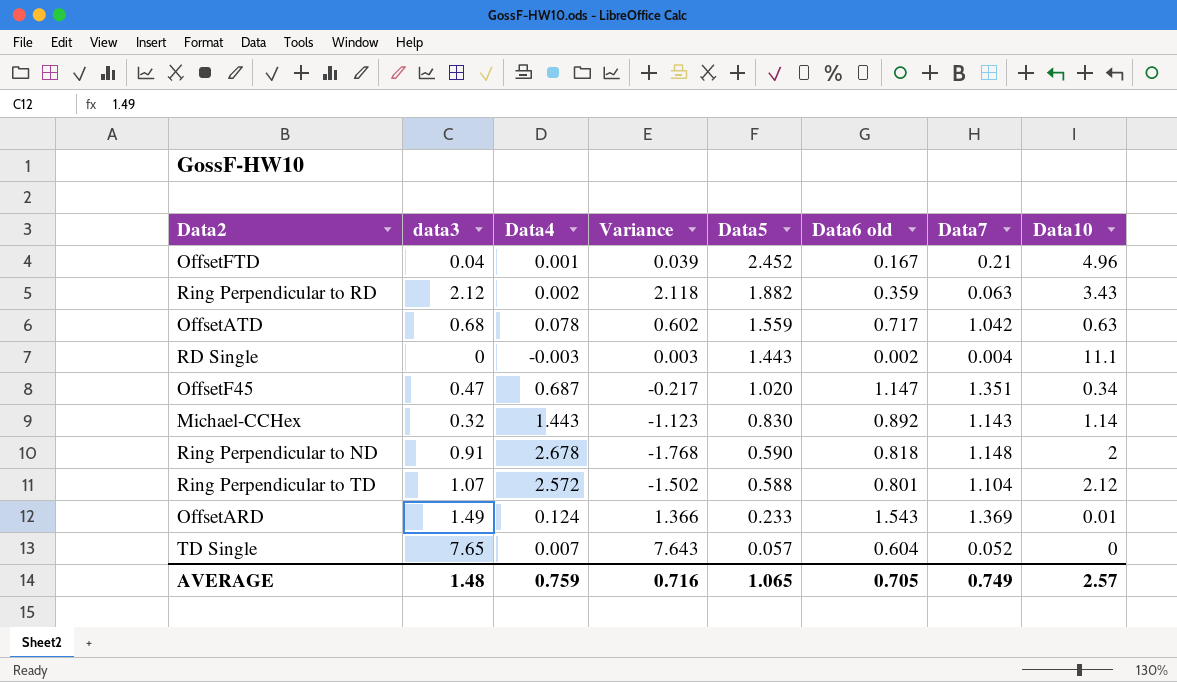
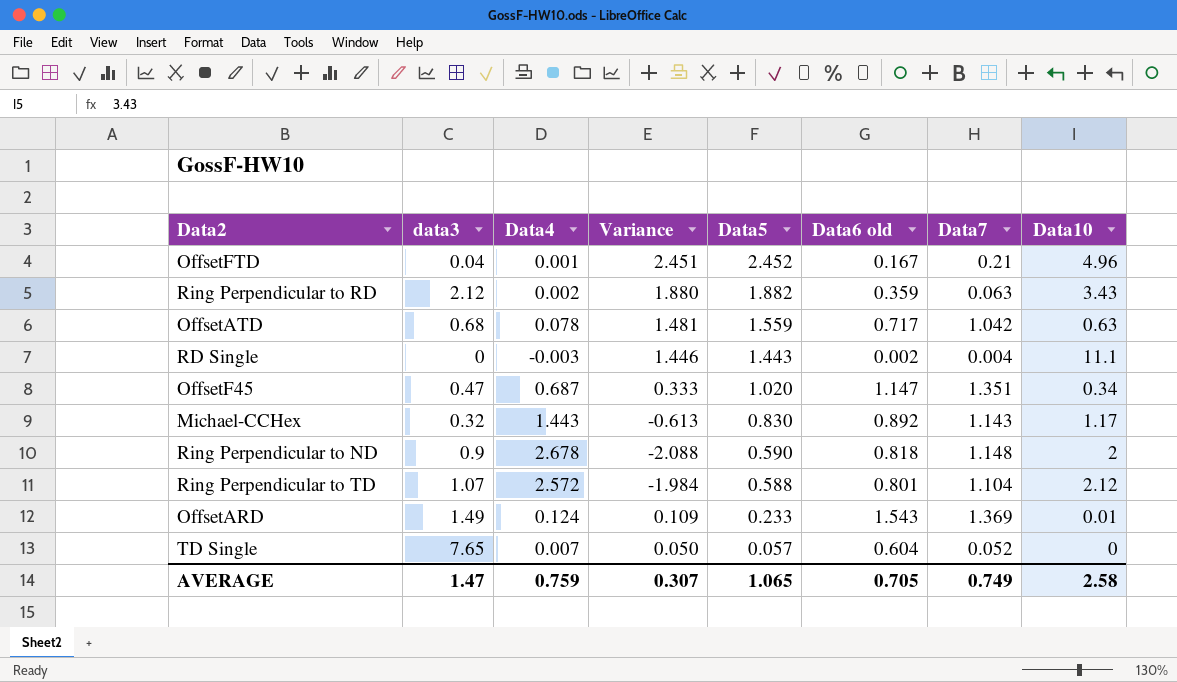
column Variance | formula: [data3] - [Data4] -> [Data5] - [Data4]
Michael-CCHex | Data10: 1.14 -> 1.17
Ring Perpendicular to ND | data3: 0.91 -> 0.9
AVERAGE | data3: 1.48 -> 1.47
AVERAGE | Variance: 0.716 -> 0.307
AVERAGE | Data10: 2.57 -> 2.58

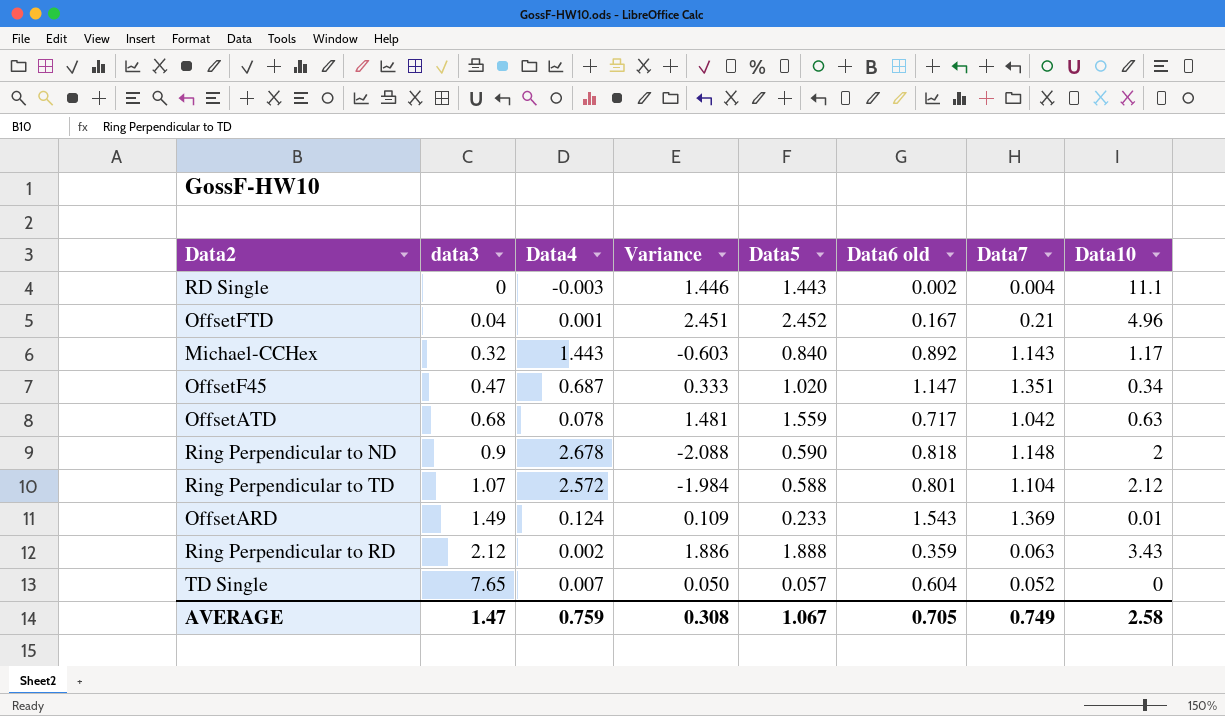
row order: Data5 descending -> data3 ascending
Michael-CCHex | Variance: -0.613 -> -0.603
Michael-CCHex | Data5: 0.830 -> 0.840
Ring Perpendicular to RD | Variance: 1.880 -> 1.886
Ring Perpendicular to RD | Data5: 1.882 -> 1.888
AVERAGE | Variance: 0.307 -> 0.308
AVERAGE | Data5: 1.065 -> 1.067

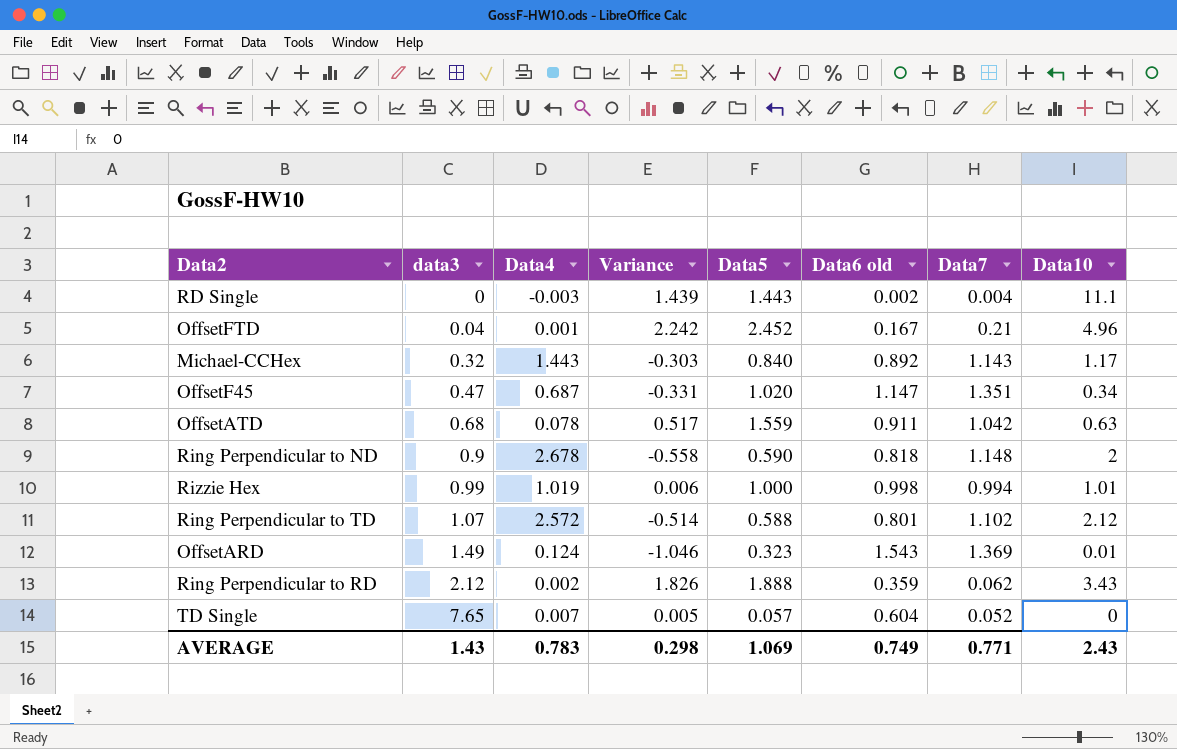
column Variance | formula: [Data5] - [Data4] -> [Data5] - [Data7]
OffsetATD | Data6 old: 0.717 -> 0.911
row Rizzie Hex: none -> 0.99 | 1.019 | 0.006 | 1.000 | 0.998 | 0.994 | 1.01
Ring Perpendicular to TD | Data7: 1.104 -> 1.102
OffsetARD | Data5: 0.233 -> 0.323
Ring Perpendicular to RD | Data7: 0.063 -> 0.062
AVERAGE | data3: 1.47 -> 1.43
AVERAGE | Data4: 0.759 -> 0.783
AVERAGE | Variance: 0.308 -> 0.298
AVERAGE | Data5: 1.067 -> 1.069
AVERAGE | Data6 old: 0.705 -> 0.749
AVERAGE | Data7: 0.749 -> 0.771
AVERAGE | Data10: 2.58 -> 2.43

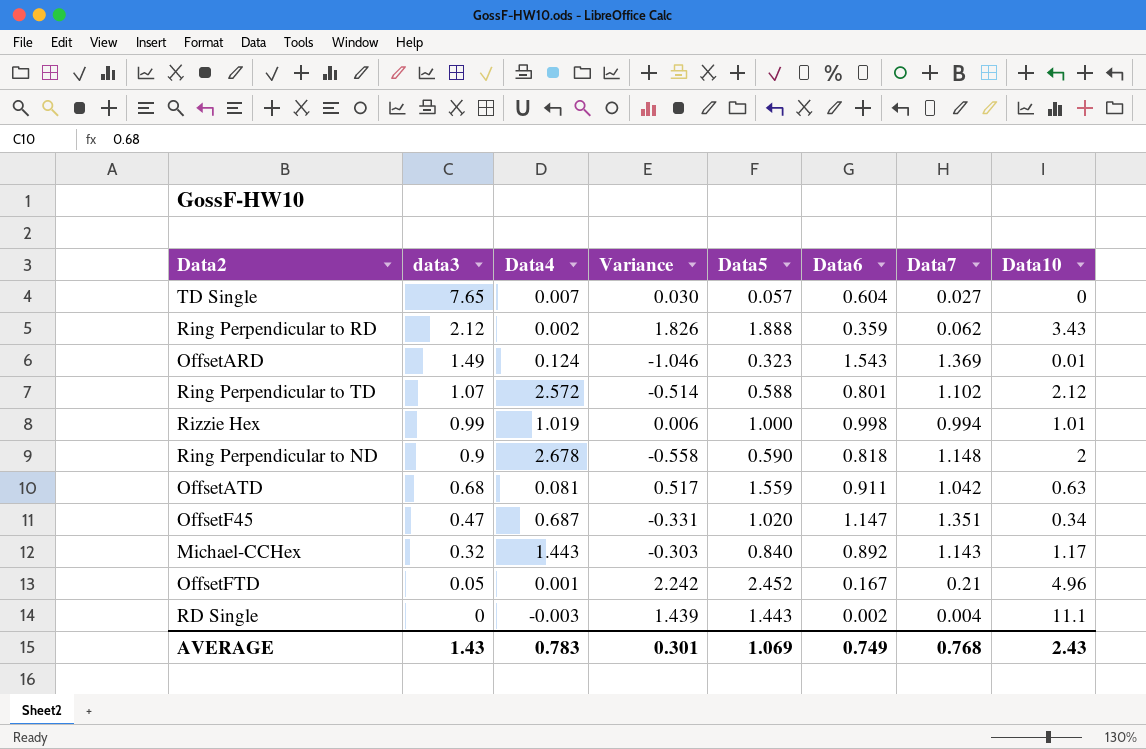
row order: data3 ascending -> data3 descending
column name: Data6 old -> Data6
TD Single | Variance: 0.005 -> 0.030
TD Single | Data7: 0.052 -> 0.027
OffsetATD | Data4: 0.078 -> 0.081
OffsetFTD | data3: 0.04 -> 0.05
AVERAGE | Variance: 0.298 -> 0.301
AVERAGE | Data7: 0.771 -> 0.768

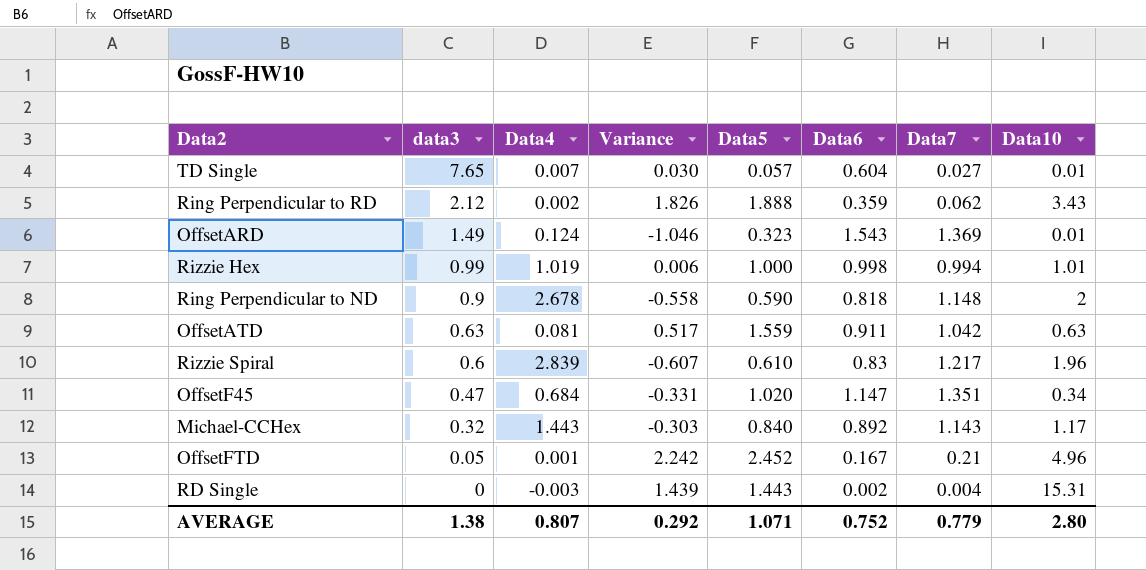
row Ring Perpendicular to TD: 1.07 | 2.572 | -0.514 | 0.588 | 0.801 | 1.102 | 2.12 -> none
TD Single | Data10: 0 -> 0.01
OffsetATD | data3: 0.68 -> 0.63
row Rizzie Spiral: none -> 0.6 | 2.839 | -0.607 | 0.610 | 0.83 | 1.217 | 1.96
OffsetF45 | Data4: 0.687 -> 0.684
RD Single | Data10: 11.1 -> 15.31
AVERAGE | data3: 1.43 -> 1.38
AVERAGE | Data4: 0.783 -> 0.807
AVERAGE | Variance: 0.301 -> 0.292
AVERAGE | Data5: 1.069 -> 1.071
AVERAGE | Data6: 0.749 -> 0.752
AVERAGE | Data7: 0.768 -> 0.779
AVERAGE | Data10: 2.43 -> 2.80

